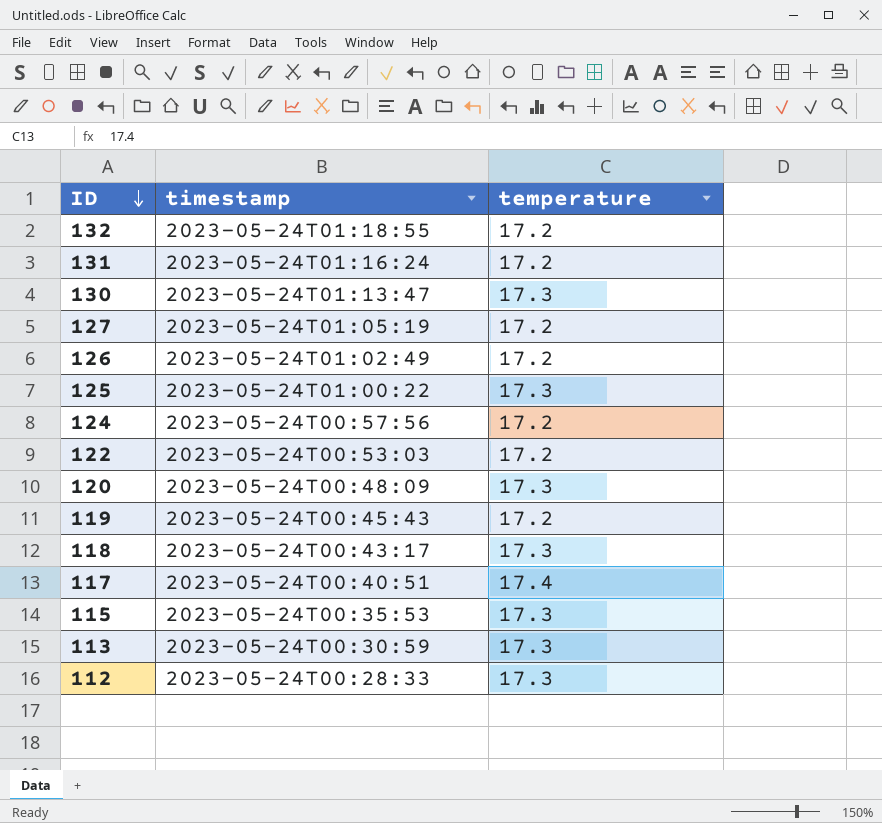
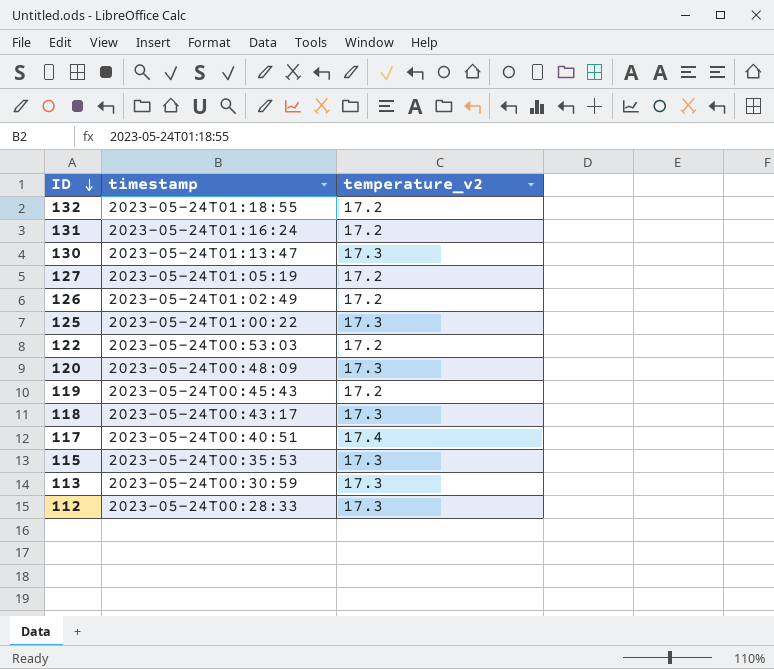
column name: temperature -> temperature_v2
row 124: 2023-05-24T00:57:56 | 17.2 -> none

